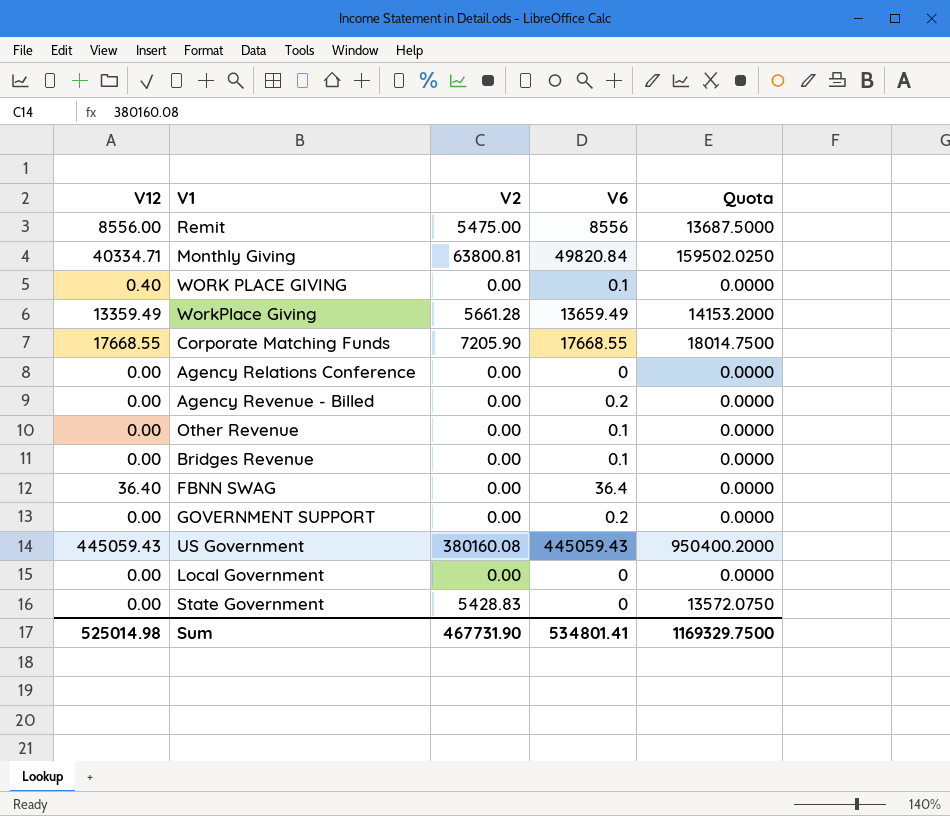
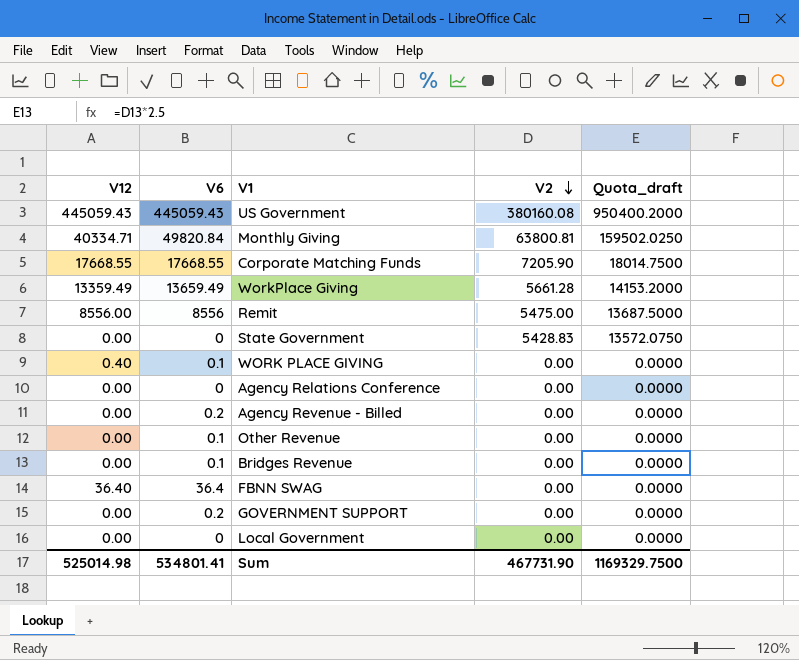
row order: none -> V2 descending
column V6 | position: 4 -> 2
column name: Quota -> Quota_draft

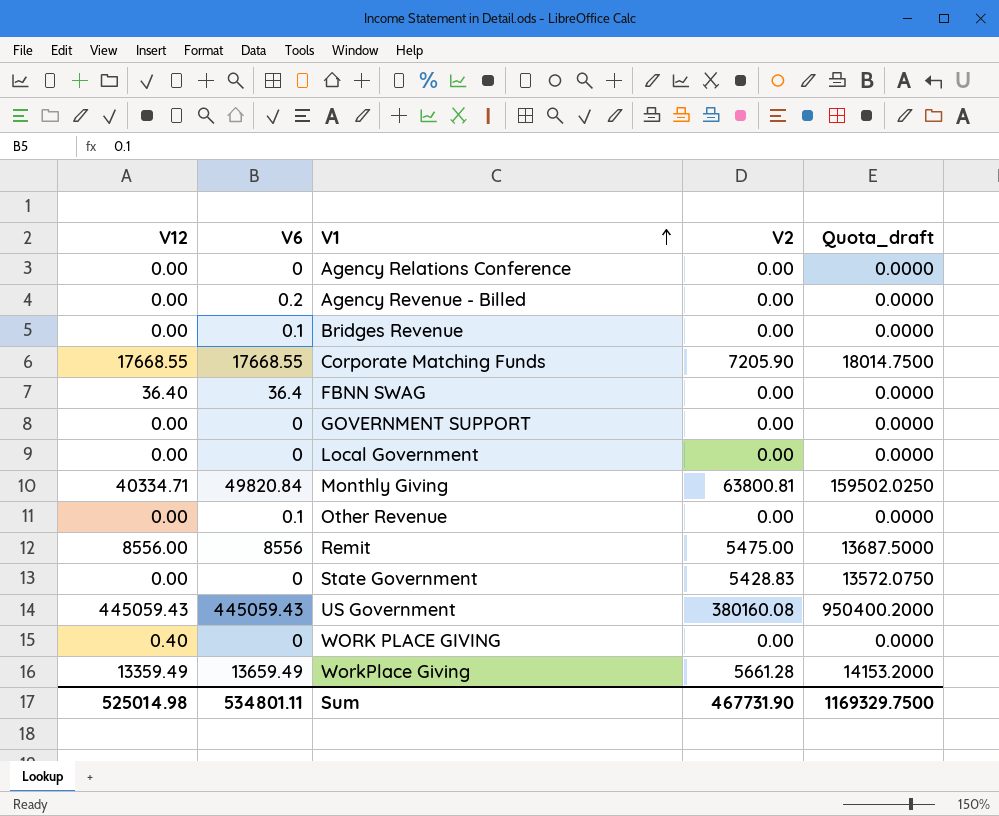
row order: V2 descending -> V1 ascending
GOVERNMENT SUPPORT | V6: 0.2 -> 0
WORK PLACE GIVING | V6: 0.1 -> 0
Sum | V6: 534801.41 -> 534801.11

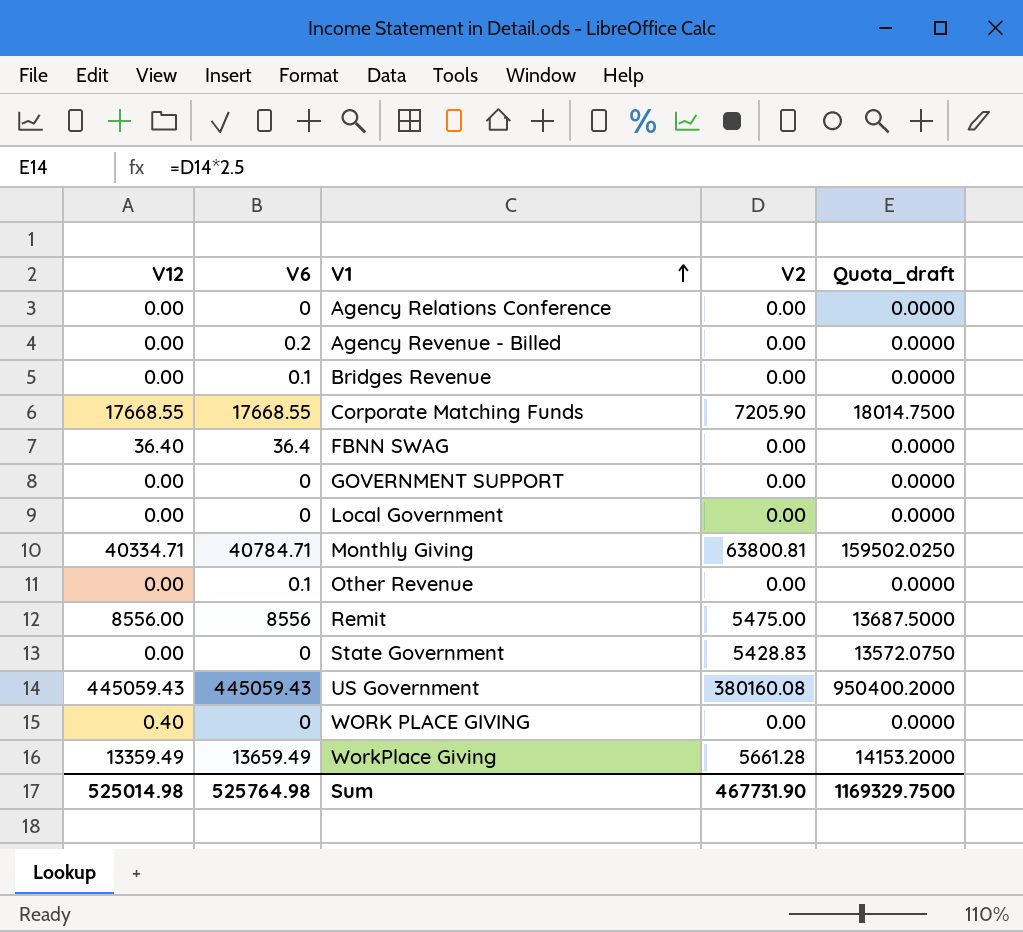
Monthly Giving | V6: 49820.84 -> 40784.71
Sum | V6: 534801.11 -> 525764.98

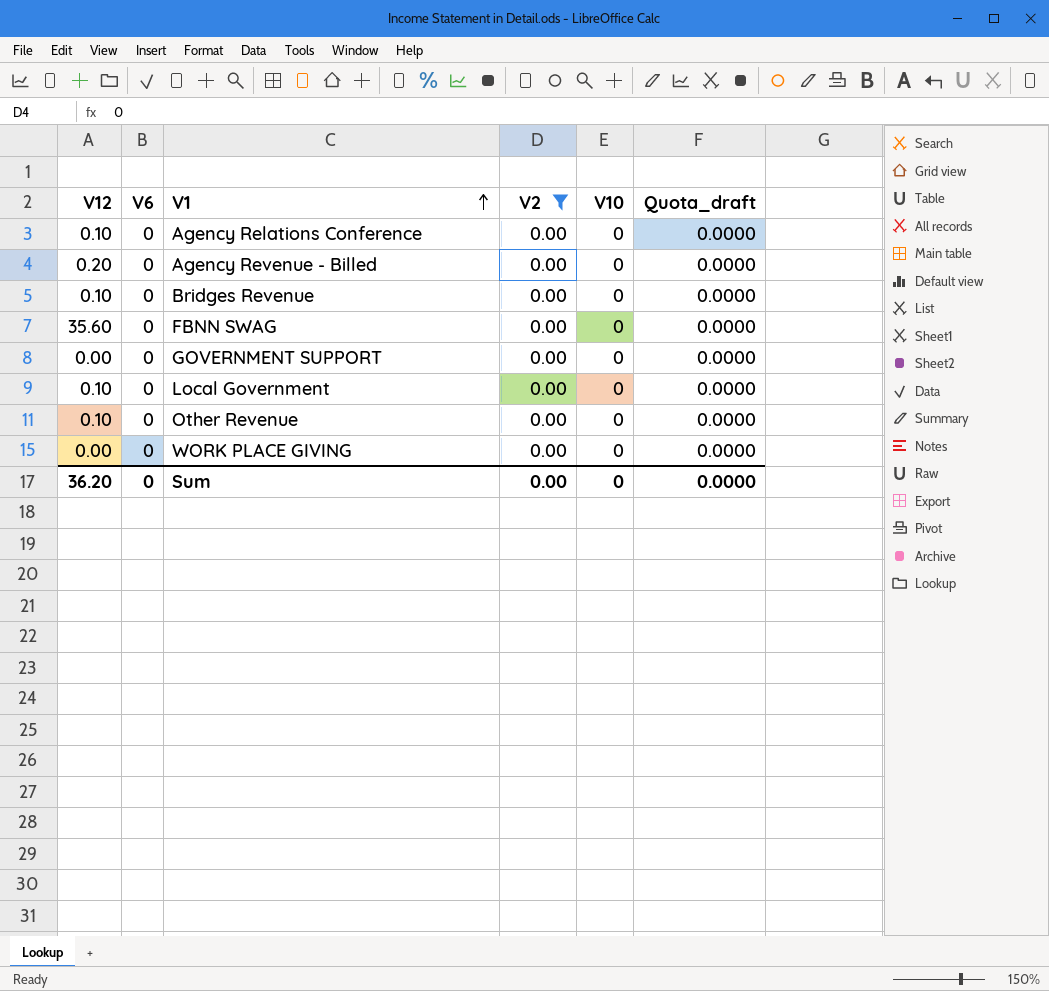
filter: none -> V2 = 0.00
column V10 | position: none -> 5
Agency Relations Conference | V12: 0.00 -> 0.10
Agency Revenue - Billed | V12: 0.00 -> 0.20
Agency Revenue - Billed | V6: 0.2 -> 0
Bridges Revenue | V12: 0.00 -> 0.10
Bridges Revenue | V6: 0.1 -> 0
FBNN SWAG | V12: 36.40 -> 35.60
FBNN SWAG | V6: 36.4 -> 0
Local Government | V12: 0.00 -> 0.10
Other Revenue | V12: 0.00 -> 0.10
Other Revenue | V6: 0.1 -> 0
WORK PLACE GIVING | V12: 0.40 -> 0.00
Sum | V12: 525014.98 -> 36.20
Sum | V6: 525764.98 -> 0
Sum | V2: 467731.90 -> 0.00
Sum | Quota_draft: 1169329.7500 -> 0.0000

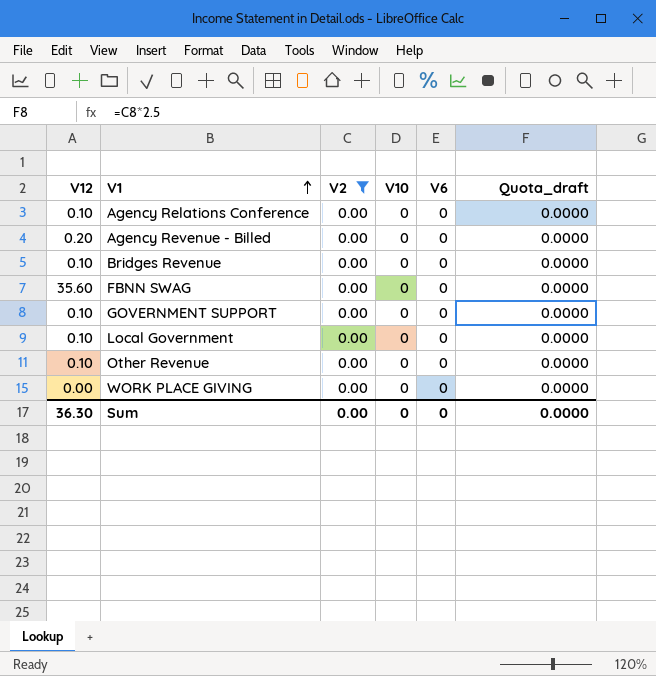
column V6 | position: 2 -> 5
GOVERNMENT SUPPORT | V12: 0.00 -> 0.10
Sum | V12: 36.20 -> 36.30

